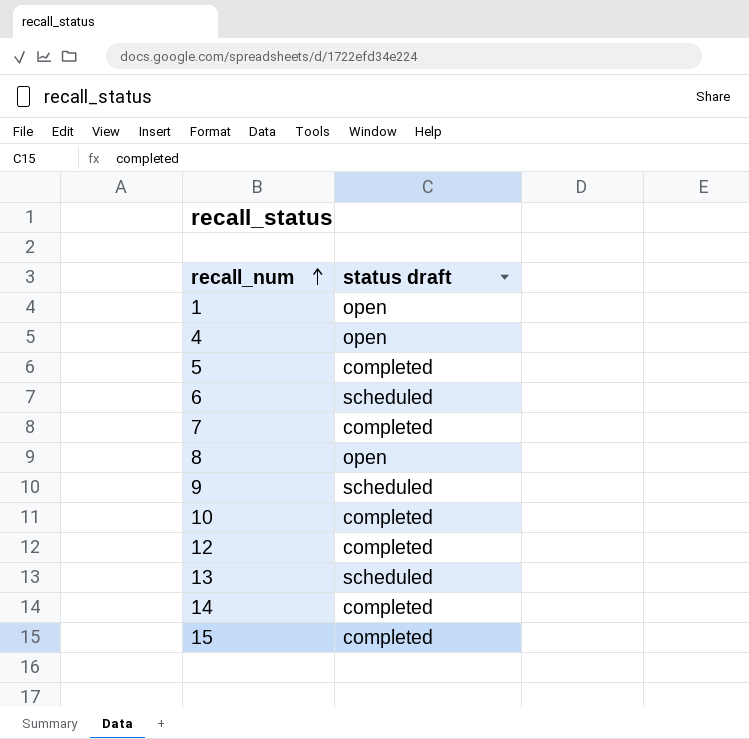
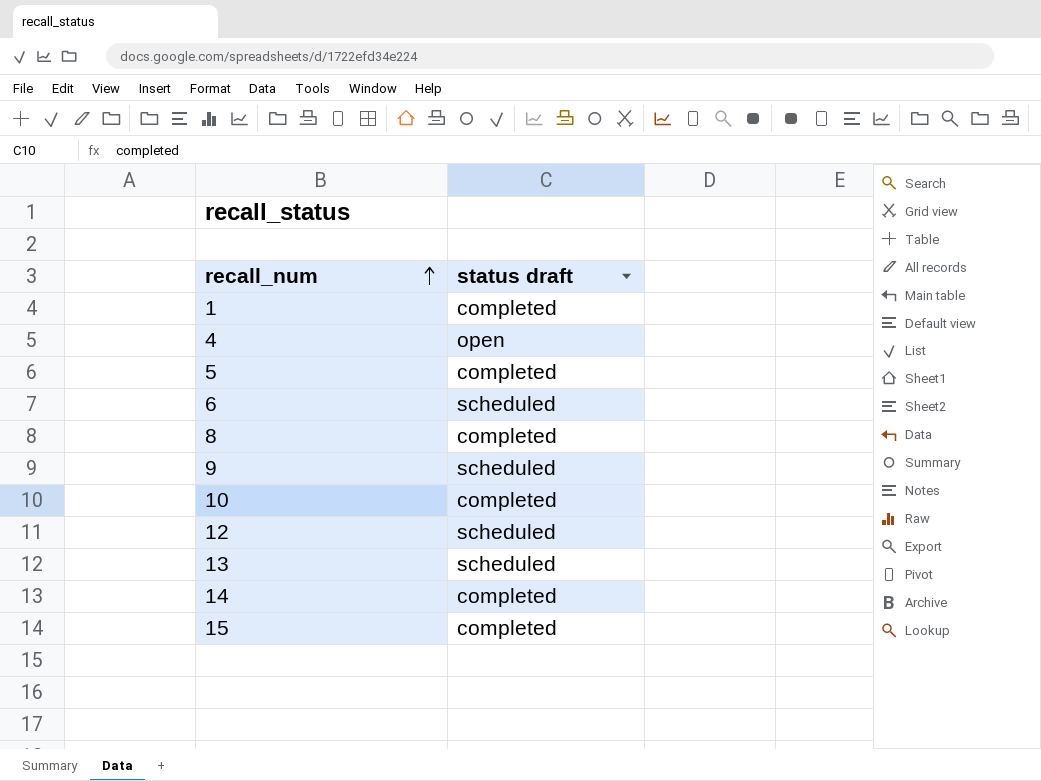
row 7: completed -> none
1 | status draft: open -> completed
8 | status draft: open -> completed
12 | status draft: completed -> scheduled

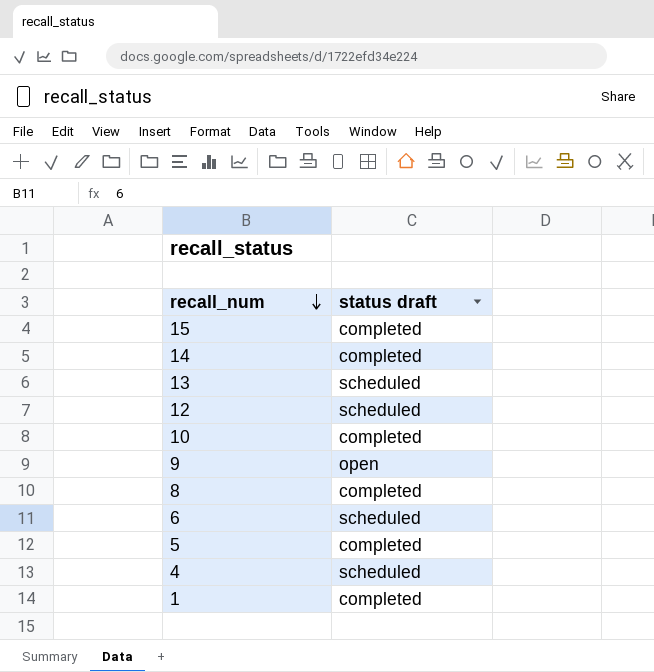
row order: recall_num ascending -> recall_num descending
9 | status draft: scheduled -> open
4 | status draft: open -> scheduled

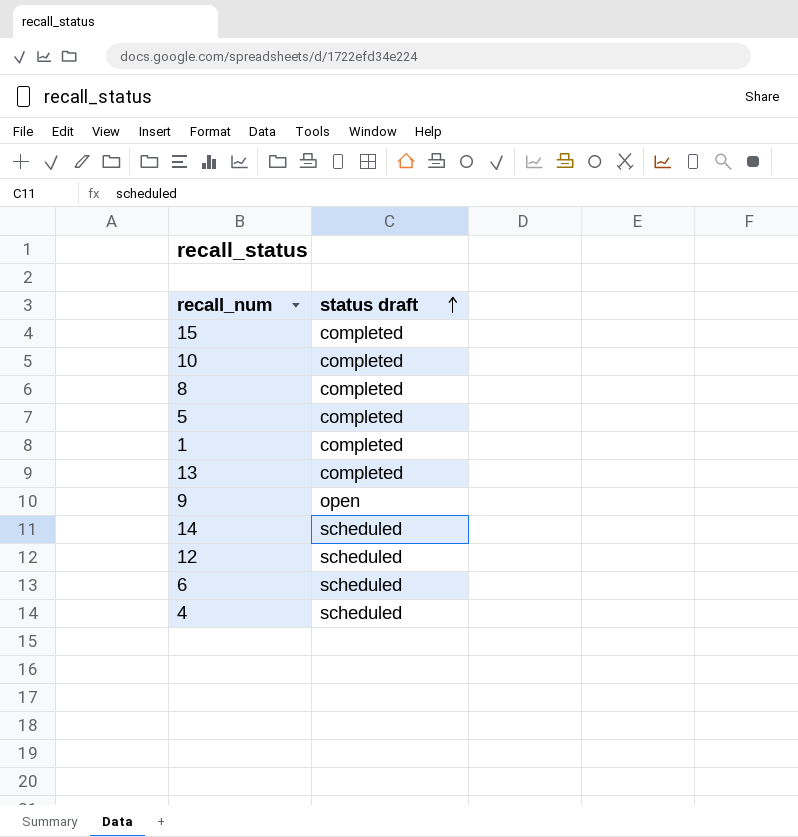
row order: recall_num descending -> status draft ascending
13 | status draft: scheduled -> completed
14 | status draft: completed -> scheduled

